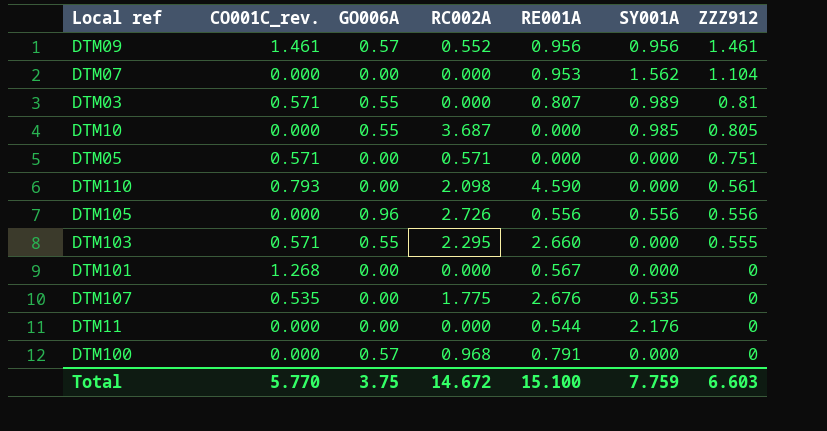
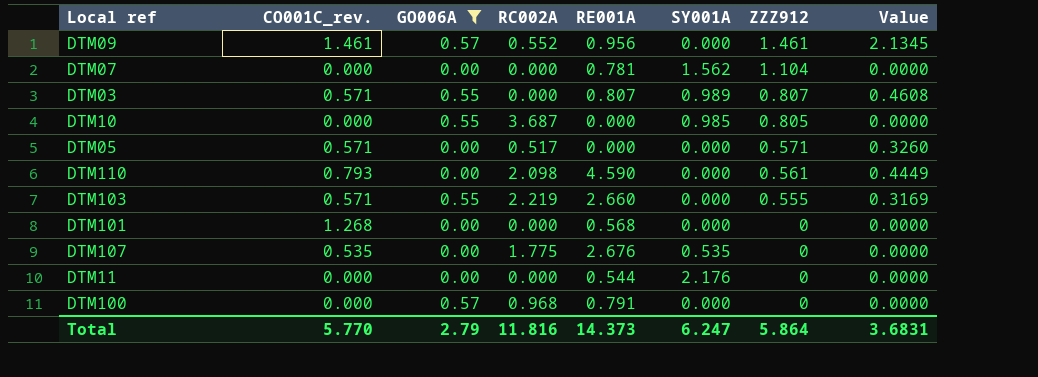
filter: none -> GO006A != 0.96
column Value | formula: none -> [CO001C_rev.] * [ZZZ912]
DTM09 | SY001A: 0.956 -> 0.000
DTM07 | RE001A: 0.953 -> 0.781
DTM03 | ZZZ912: 0.81 -> 0.807
DTM05 | RC002A: 0.571 -> 0.517
DTM05 | ZZZ912: 0.751 -> 0.571
DTM103 | RC002A: 2.295 -> 2.219
DTM101 | RE001A: 0.567 -> 0.568
Total | GO006A: 3.75 -> 2.79
Total | RC002A: 14.672 -> 11.816
Total | RE001A: 15.100 -> 14.373
Total | SY001A: 7.759 -> 6.247
Total | ZZZ912: 6.603 -> 5.864

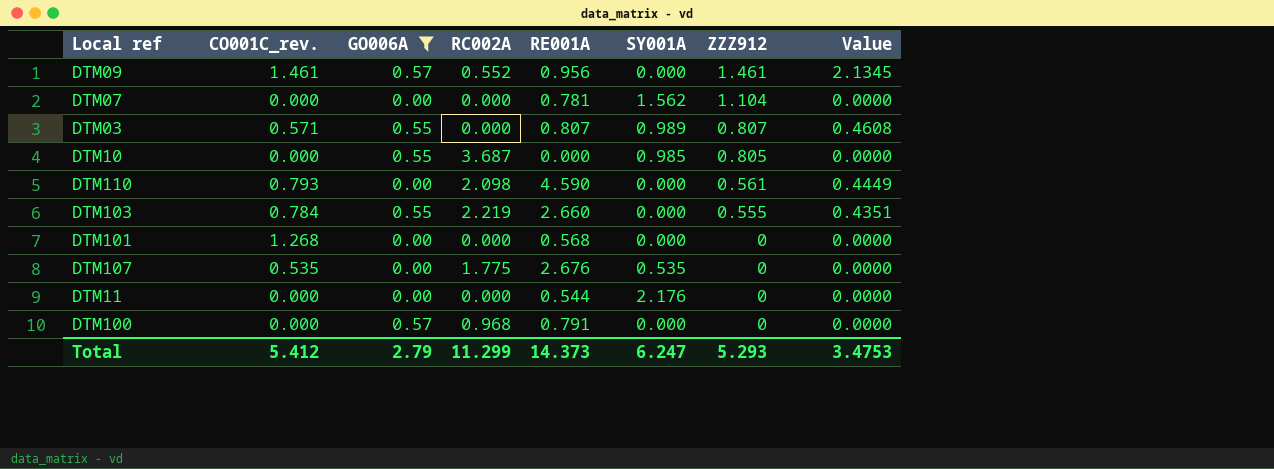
row DTM05: 0.571 | 0.00 | 0.517 | 0.000 | 0.000 | 0.571 | 0.3260 -> none
DTM103 | CO001C_rev.: 0.571 -> 0.784
DTM103 | Value: 0.3169 -> 0.4351
Total | CO001C_rev.: 5.770 -> 5.412
Total | RC002A: 11.816 -> 11.299
Total | ZZZ912: 5.864 -> 5.293
Total | Value: 3.6831 -> 3.4753

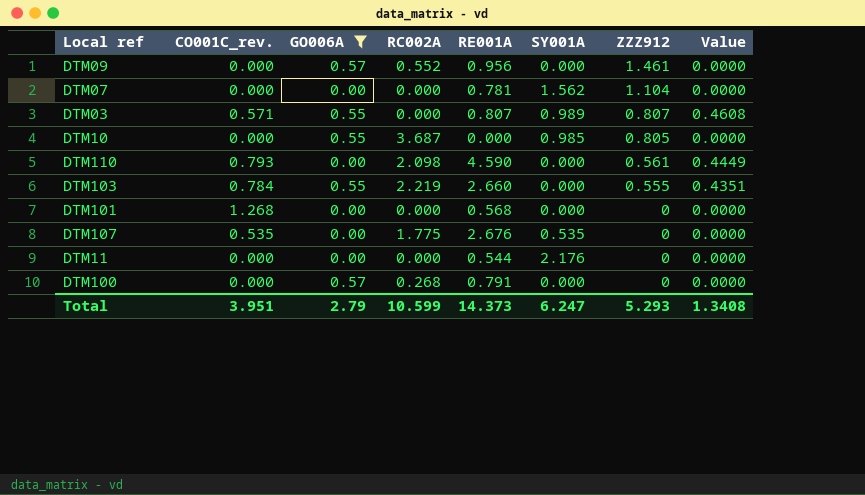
DTM09 | CO001C_rev.: 1.461 -> 0.000
DTM09 | Value: 2.1345 -> 0.0000
DTM100 | RC002A: 0.968 -> 0.268
Total | CO001C_rev.: 5.412 -> 3.951
Total | RC002A: 11.299 -> 10.599
Total | Value: 3.4753 -> 1.3408

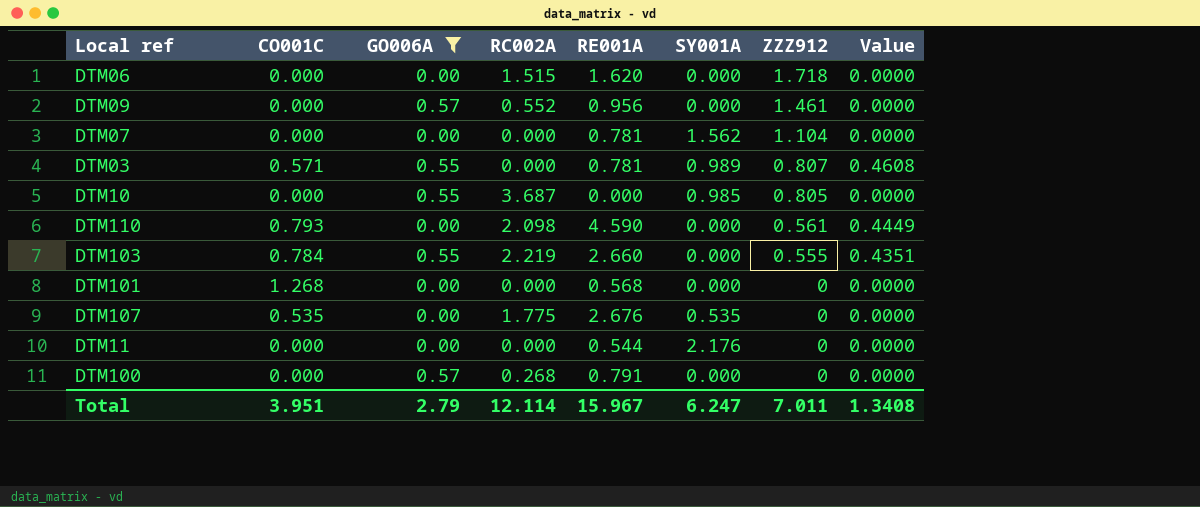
column name: CO001C_rev. -> CO001C
row DTM06: none -> 0.000 | 0.00 | 1.515 | 1.620 | 0.000 | 1.718 | 0.0000
DTM03 | RE001A: 0.807 -> 0.781
Total | RC002A: 10.599 -> 12.114
Total | RE001A: 14.373 -> 15.967
Total | ZZZ912: 5.293 -> 7.011

